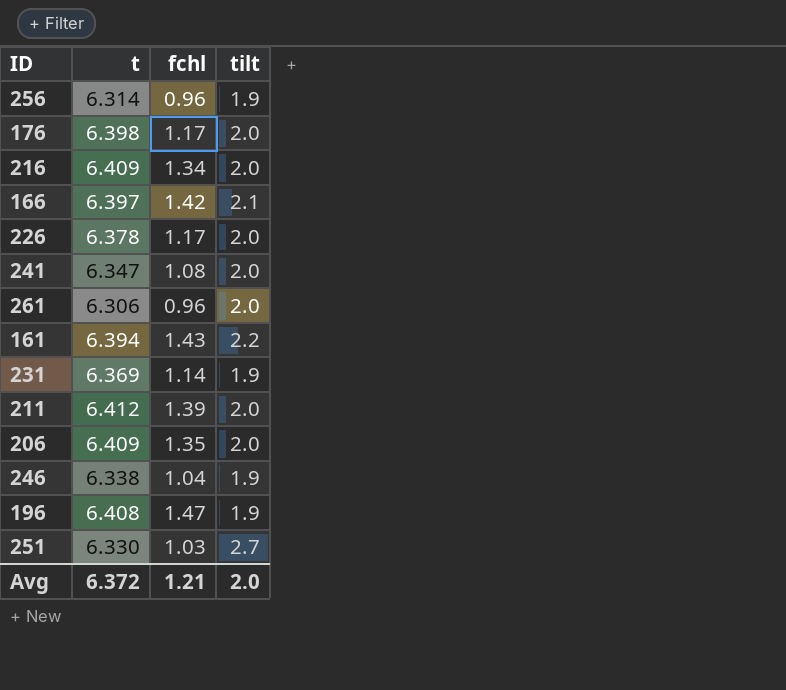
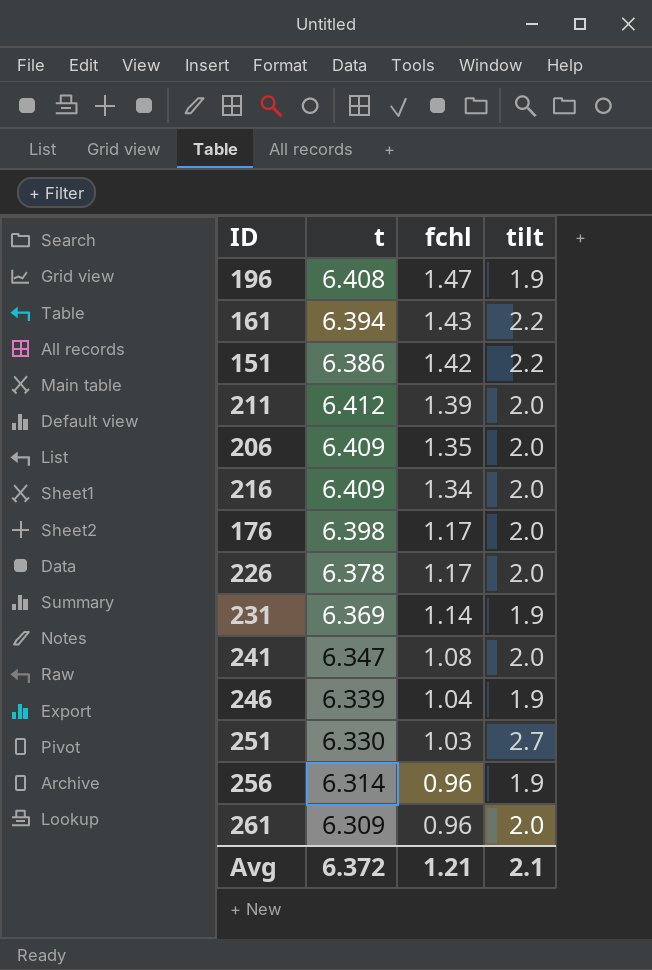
row order: none -> fchl descending
row 166: 6.397 | 1.42 | 2.1 -> none
row 151: none -> 6.386 | 1.42 | 2.2
246 | t: 6.338 -> 6.339
261 | t: 6.306 -> 6.309
Avg | tilt: 2.0 -> 2.1

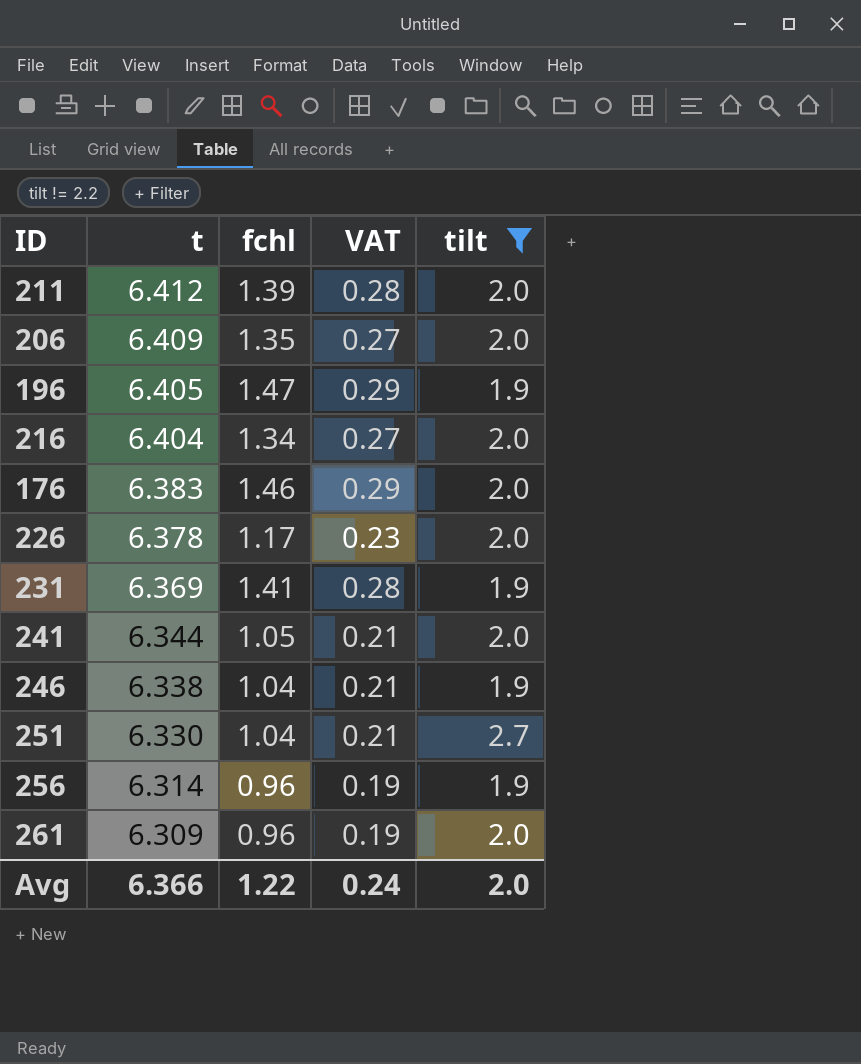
filter: none -> tilt != 2.2
row order: fchl descending -> t descending
column VAT | formula: none -> [fchl] * 0.2
196 | t: 6.408 -> 6.405
216 | t: 6.409 -> 6.404
176 | t: 6.398 -> 6.383
176 | fchl: 1.17 -> 1.46
231 | fchl: 1.14 -> 1.41
241 | t: 6.347 -> 6.344
241 | fchl: 1.08 -> 1.05
246 | t: 6.339 -> 6.338
251 | fchl: 1.03 -> 1.04
Avg | t: 6.372 -> 6.366
Avg | fchl: 1.21 -> 1.22
Avg | tilt: 2.1 -> 2.0

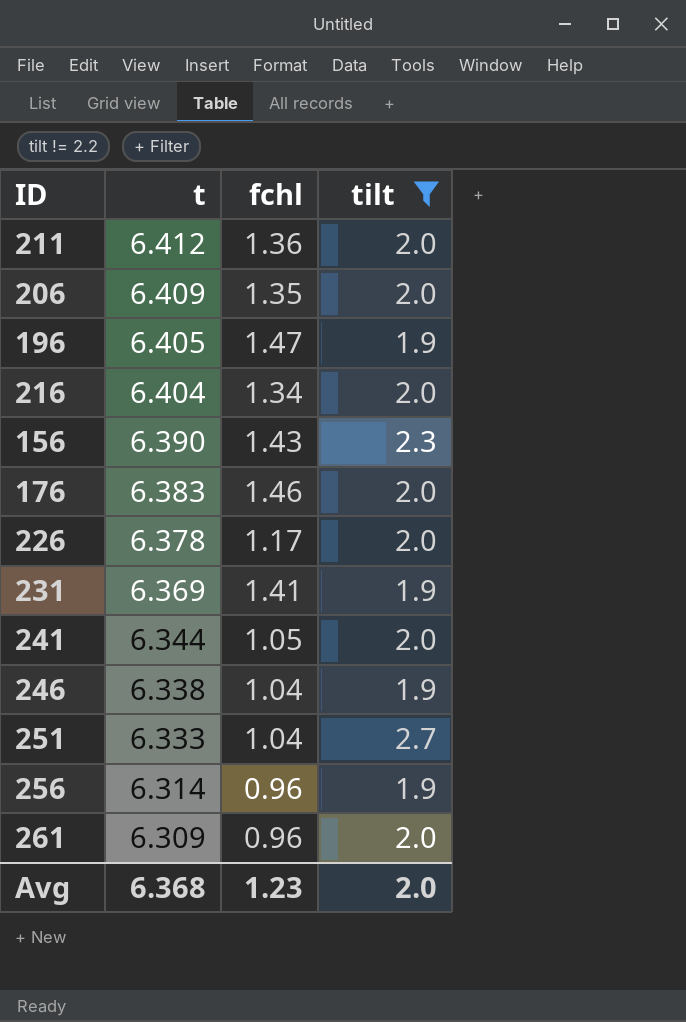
column VAT | formula: [fchl] * 0.2 -> none
211 | fchl: 1.39 -> 1.36
row 156: none -> 6.390 | 1.43 | 2.3
251 | t: 6.330 -> 6.333
Avg | t: 6.366 -> 6.368
Avg | fchl: 1.22 -> 1.23

